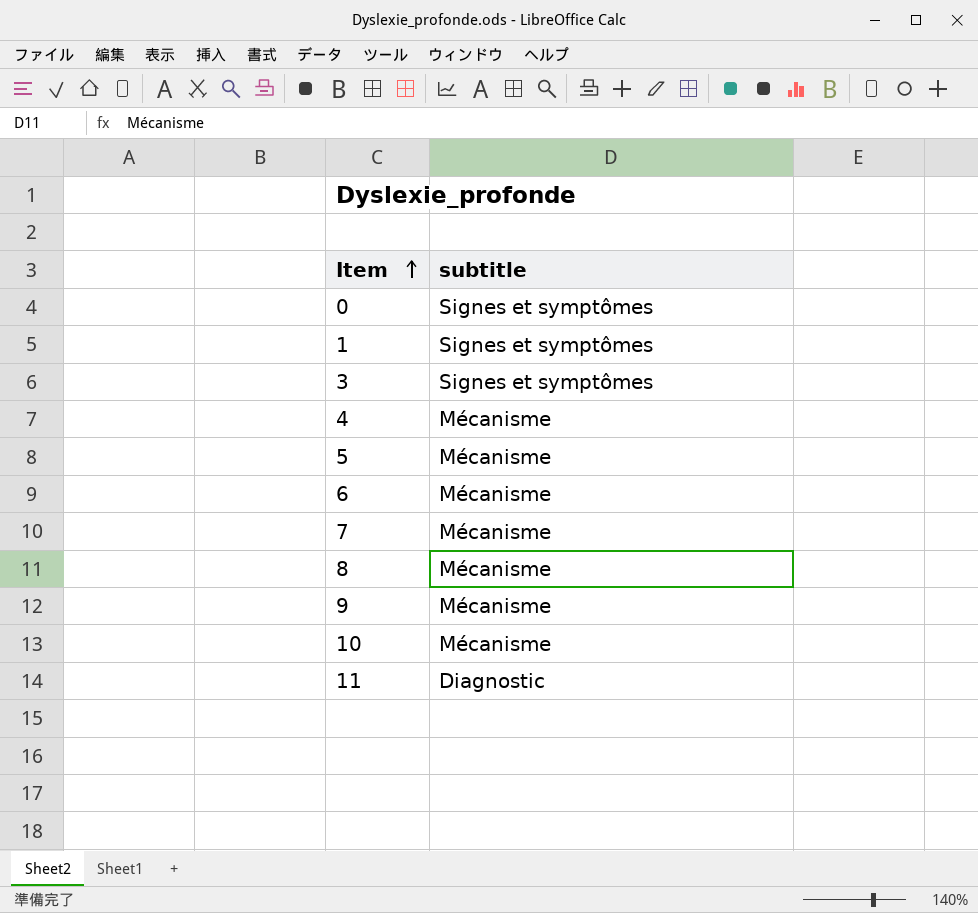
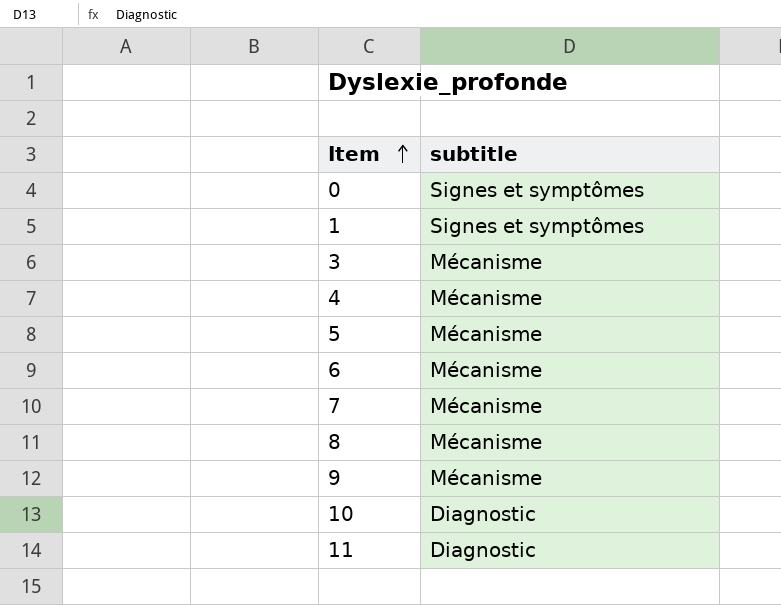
3 | subtitle: Signes et symptômes -> Mécanisme
10 | subtitle: Mécanisme -> Diagnostic

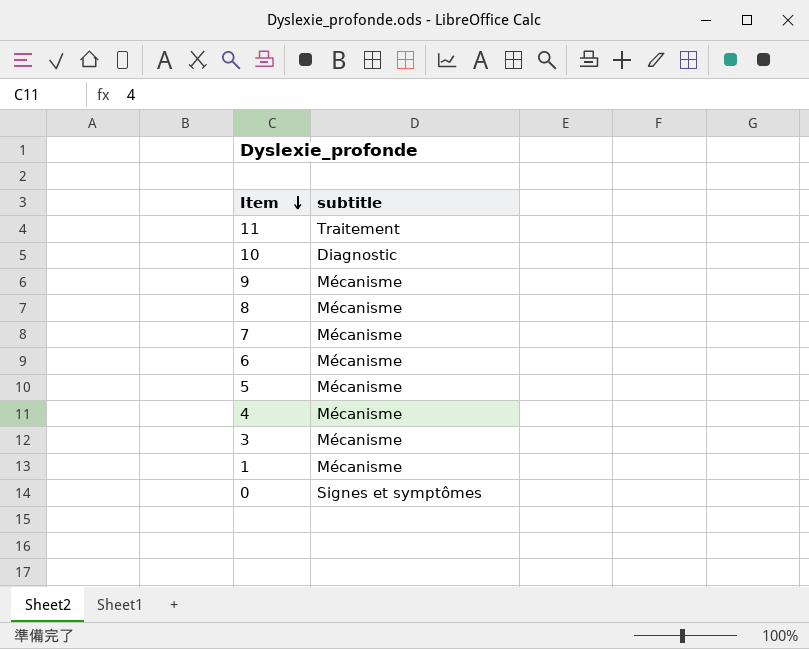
row order: Item ascending -> Item descending
11 | subtitle: Diagnostic -> Traitement
1 | subtitle: Signes et symptômes -> Mécanisme

